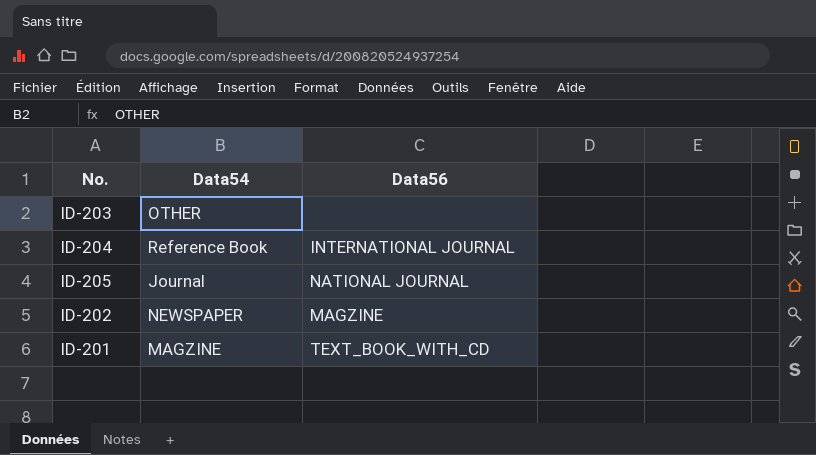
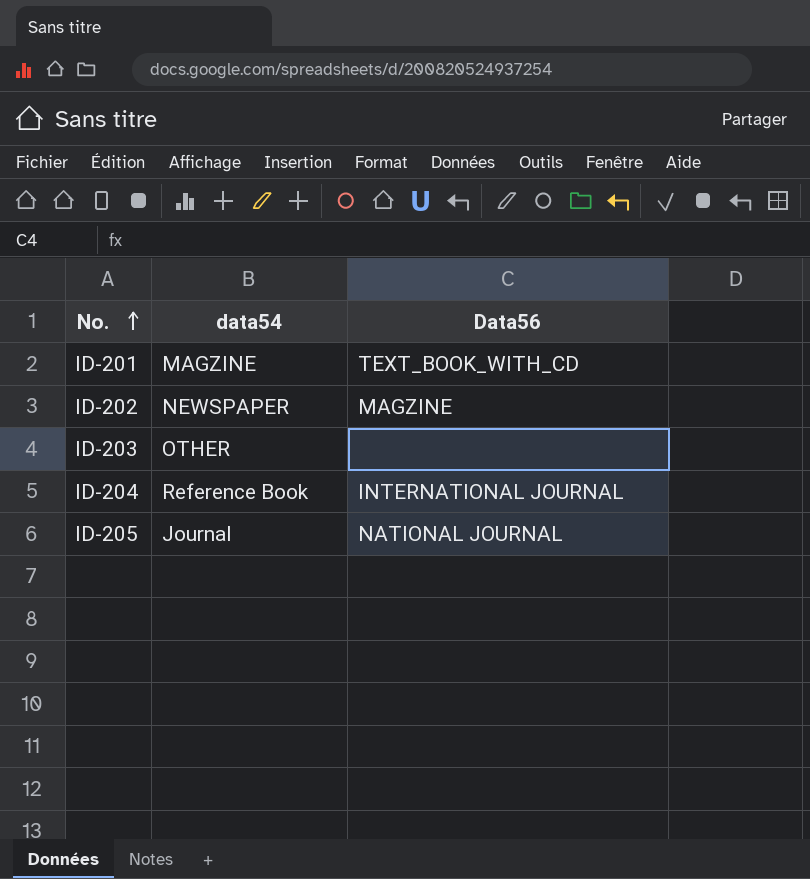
row order: none -> No. ascending
column name: Data54 -> data54

